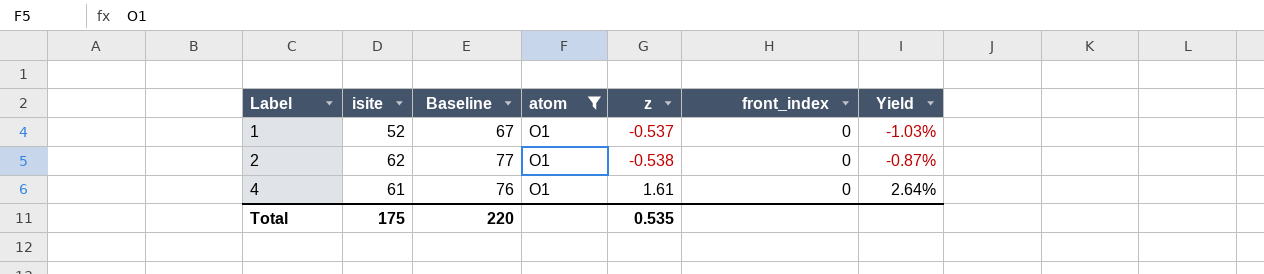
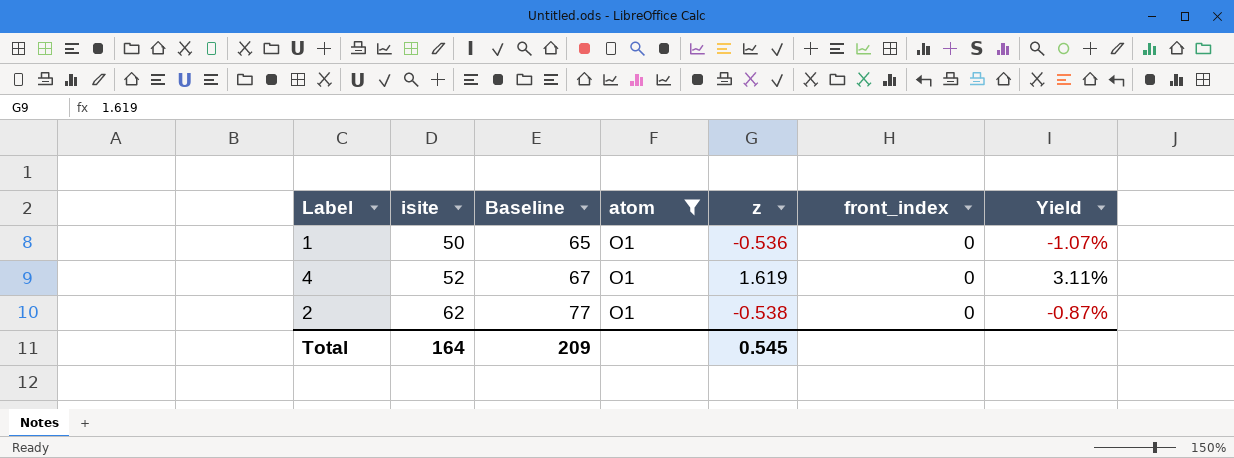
row order: Label ascending -> isite ascending
1 | isite: 52 -> 50
1 | Baseline: 67 -> 65
1 | z: -0.537 -> -0.536
1 | Yield: -1.03% -> -1.07%
4 | isite: 61 -> 52
4 | Baseline: 76 -> 67
4 | z: 1.61 -> 1.619
4 | Yield: 2.64% -> 3.11%
Total | isite: 175 -> 164
Total | Baseline: 220 -> 209
Total | z: 0.535 -> 0.545

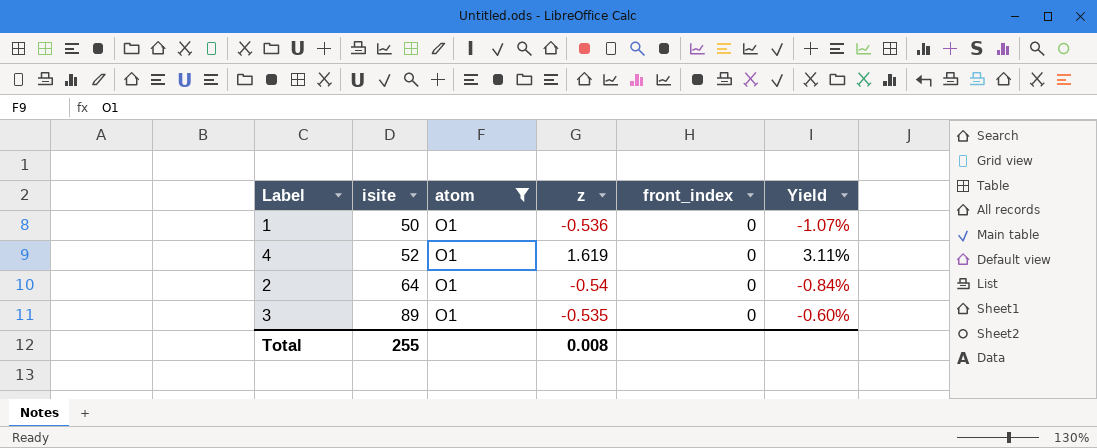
column Baseline | formula: [isite] + 15 -> none
2 | isite: 62 -> 64
2 | z: -0.538 -> -0.54
2 | Yield: -0.87% -> -0.84%
row 3: none -> 89 | O1 | -0.535 | 0 | -0.60%
Total | isite: 164 -> 255
Total | z: 0.545 -> 0.008

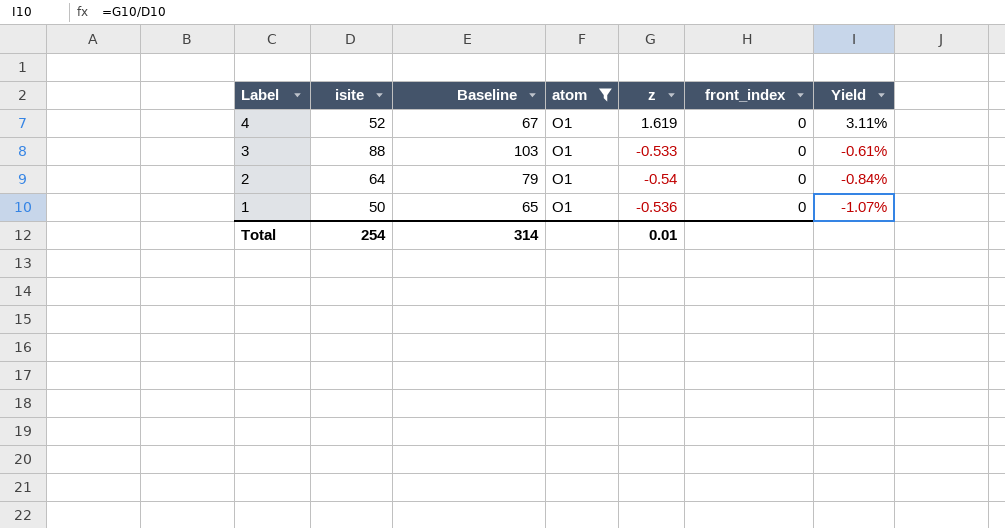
row order: isite ascending -> Label descending
column Baseline | formula: none -> [isite] + 15
3 | isite: 89 -> 88
3 | z: -0.535 -> -0.533
3 | Yield: -0.60% -> -0.61%
Total | isite: 255 -> 254
Total | z: 0.008 -> 0.01

